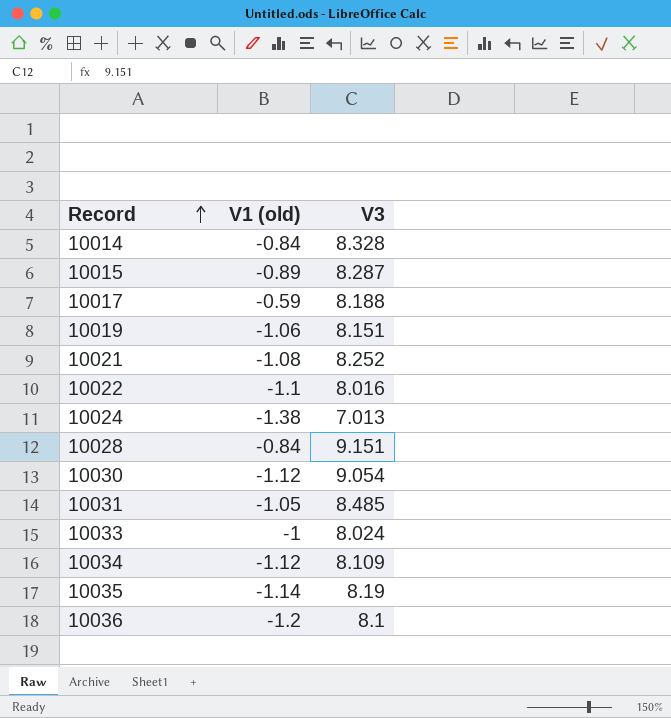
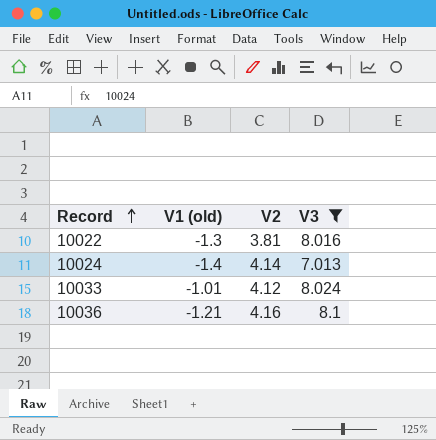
filter: none -> V3 <= 8.1
column V2 | position: none -> 3
10022 | V1 (old): -1.1 -> -1.3
10024 | V1 (old): -1.38 -> -1.4
10033 | V1 (old): -1 -> -1.01
10036 | V1 (old): -1.2 -> -1.21

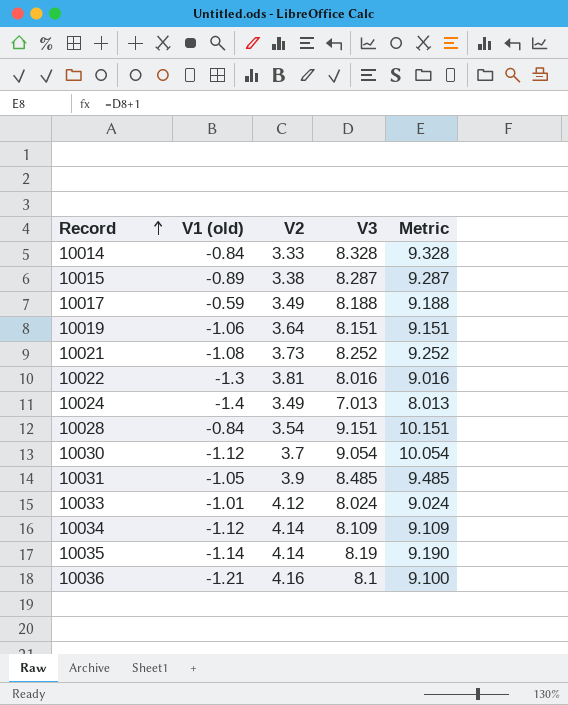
filter: V3 <= 8.1 -> none
column Metric | formula: none -> [V3] + 1
10024 | V2: 4.14 -> 3.49

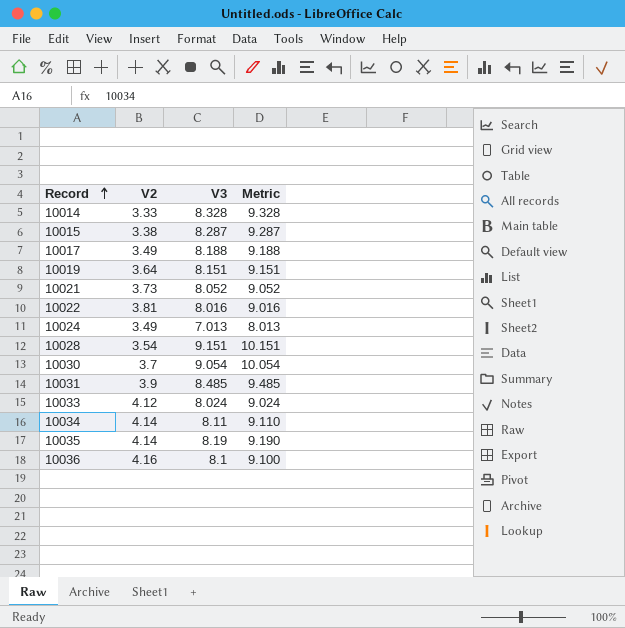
column V1 (old) | position: 2 -> none
10021 | V3: 8.252 -> 8.052
10021 | Metric: 9.252 -> 9.052
10034 | V3: 8.109 -> 8.11
10034 | Metric: 9.109 -> 9.110

